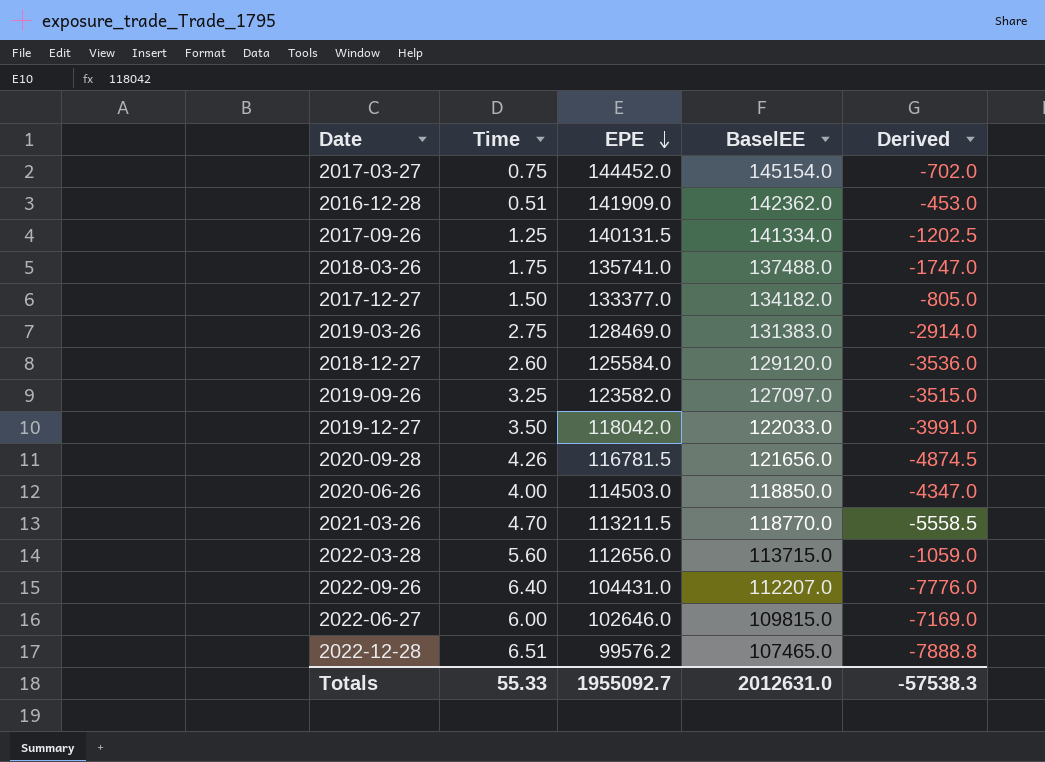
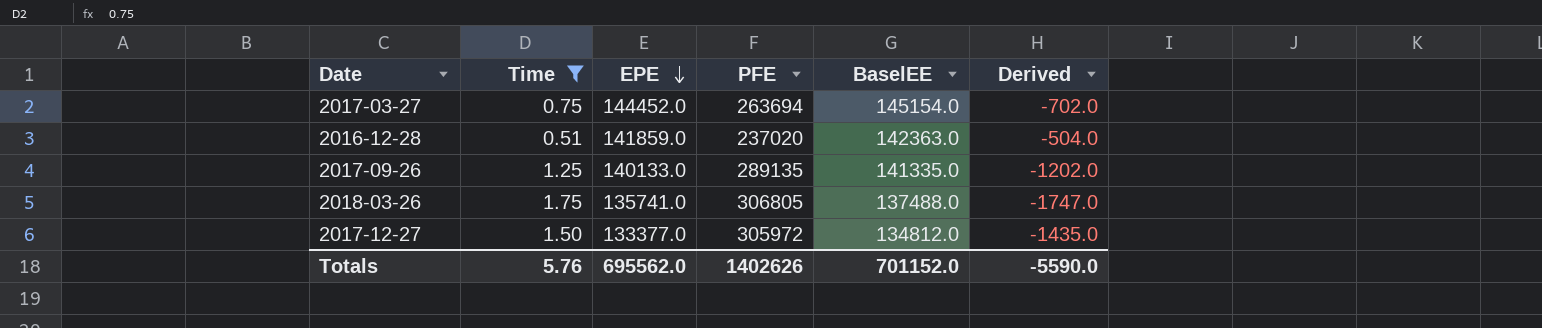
filter: none -> Time <= 1.75
column PFE | position: none -> 4
2016-12-28 | EPE: 141909.0 -> 141859.0
2016-12-28 | BaselEE: 142362.0 -> 142363.0
2016-12-28 | Derived: -453.0 -> -504.0
2017-09-26 | EPE: 140131.5 -> 140133.0
2017-09-26 | BaselEE: 141334.0 -> 141335.0
2017-09-26 | Derived: -1202.5 -> -1202.0
2017-12-27 | BaselEE: 134182.0 -> 134812.0
2017-12-27 | Derived: -805.0 -> -1435.0
Totals | Time: 55.33 -> 5.76
Totals | EPE: 1955092.7 -> 695562.0
Totals | BaselEE: 2012631.0 -> 701152.0
Totals | Derived: -57538.3 -> -5590.0

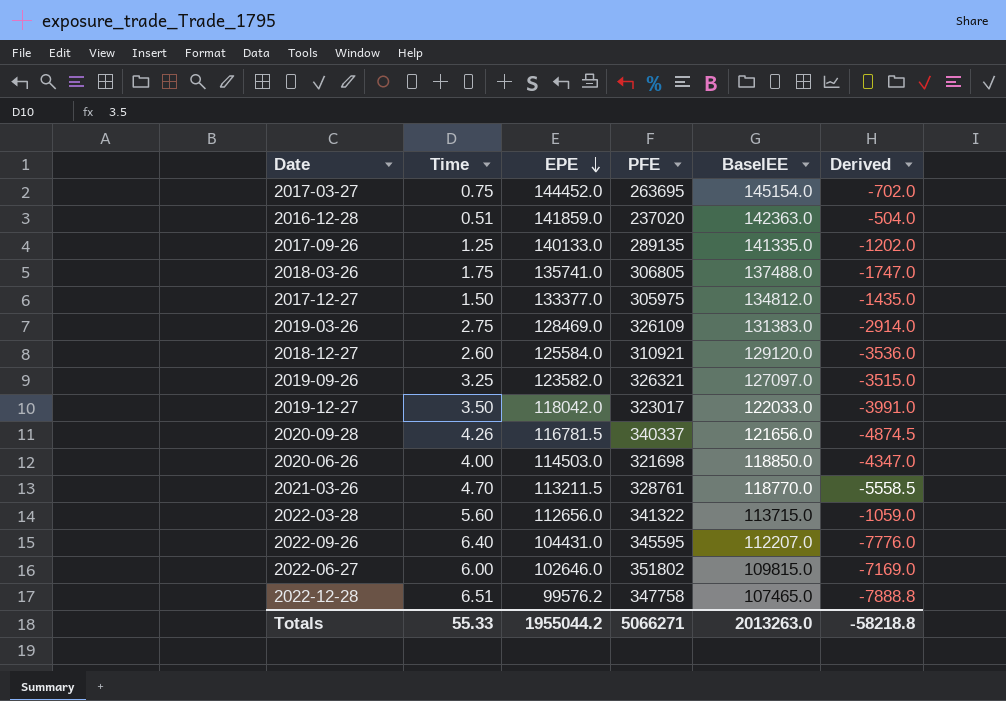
filter: Time <= 1.75 -> none
2017-03-27 | PFE: 263694 -> 263695
2017-12-27 | PFE: 305972 -> 305975
Totals | Time: 5.76 -> 55.33
Totals | EPE: 695562.0 -> 1955044.2
Totals | PFE: 1402626 -> 5066271
Totals | BaselEE: 701152.0 -> 2013263.0
Totals | Derived: -5590.0 -> -58218.8

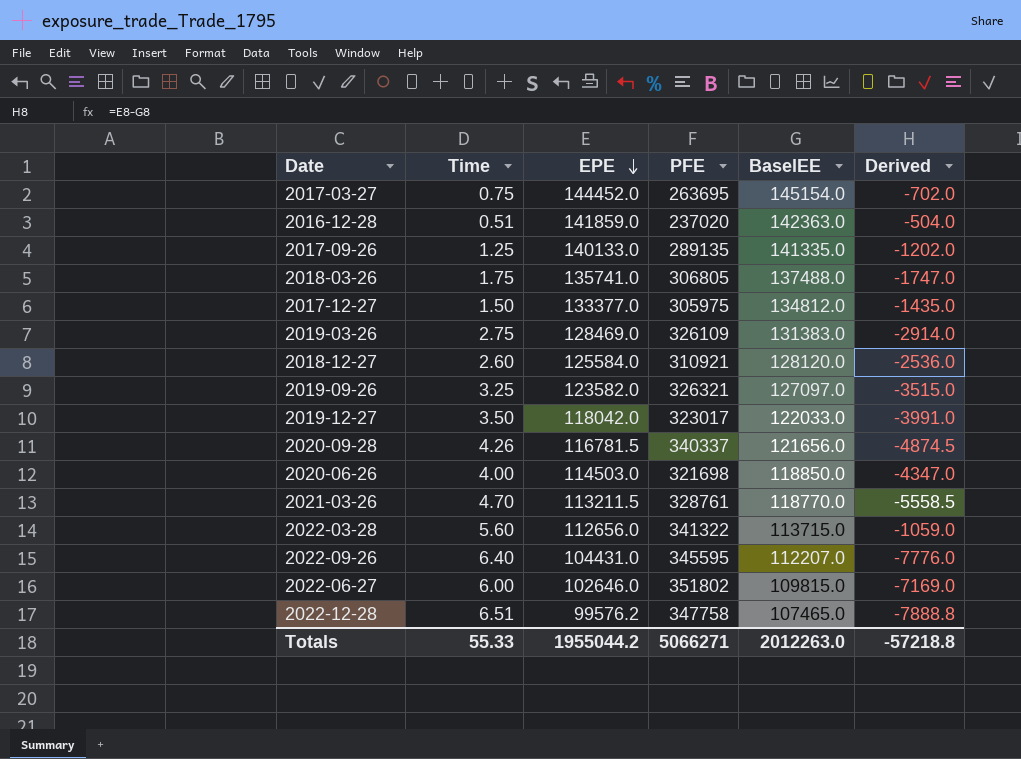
2018-12-27 | BaselEE: 129120.0 -> 128120.0
2018-12-27 | Derived: -3536.0 -> -2536.0
Totals | BaselEE: 2013263.0 -> 2012263.0
Totals | Derived: -58218.8 -> -57218.8

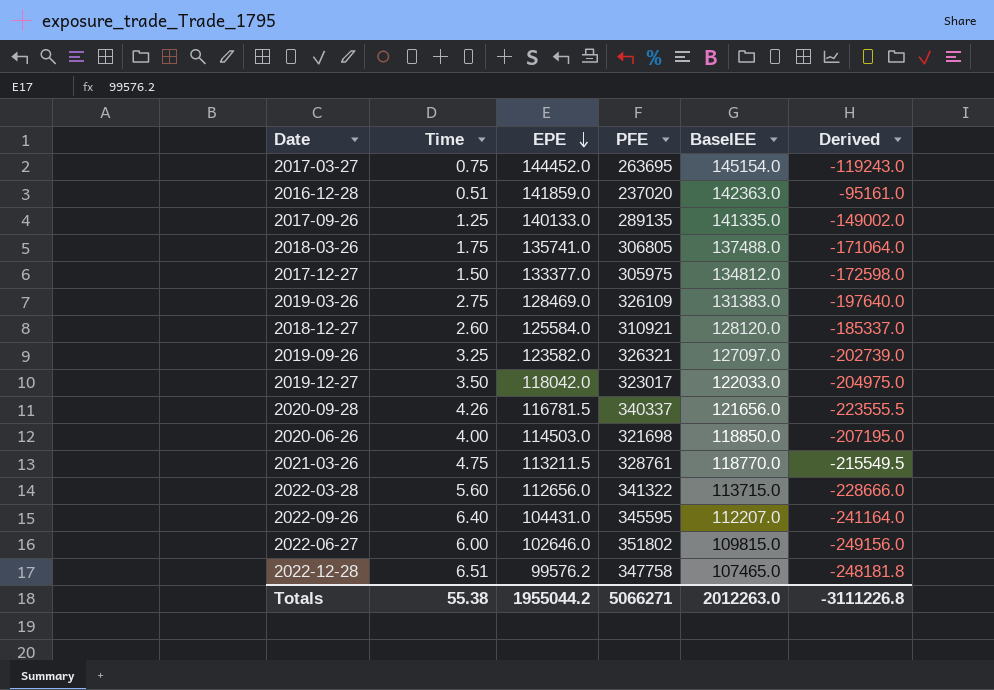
column Derived | formula: [EPE] - [BaselEE] -> [EPE] - [PFE]
2021-03-26 | Time: 4.70 -> 4.75
Totals | Time: 55.33 -> 55.38
Totals | Derived: -57218.8 -> -3111226.8

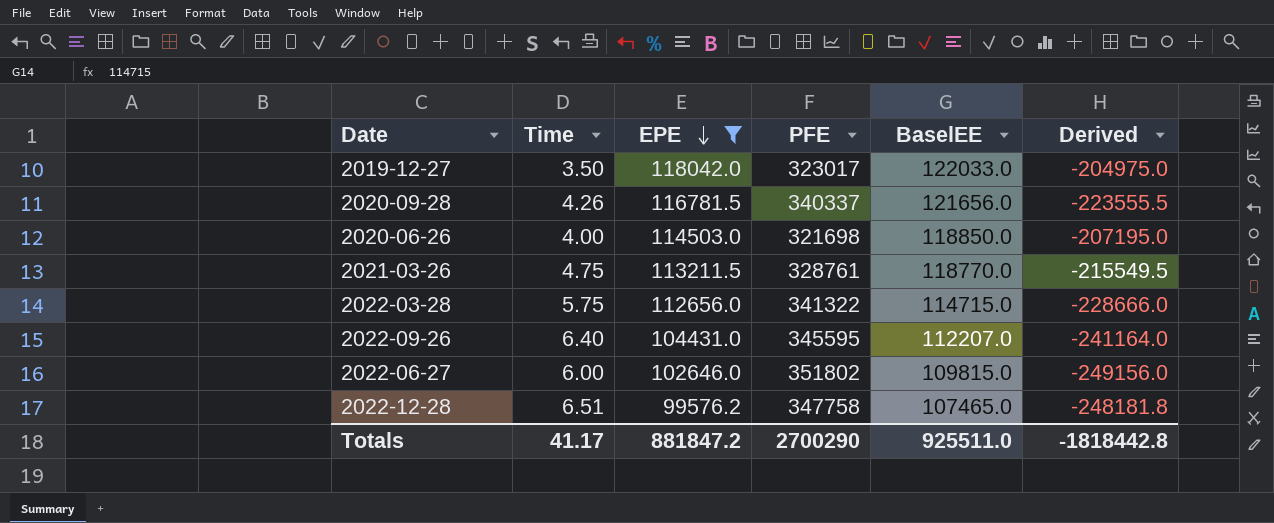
filter: none -> EPE <= 118042.0
2022-03-28 | Time: 5.60 -> 5.75
2022-03-28 | BaselEE: 113715.0 -> 114715.0
Totals | Time: 55.38 -> 41.17
Totals | EPE: 1955044.2 -> 881847.2
Totals | PFE: 5066271 -> 2700290
Totals | BaselEE: 2012263.0 -> 925511.0
Totals | Derived: -3111226.8 -> -1818442.8

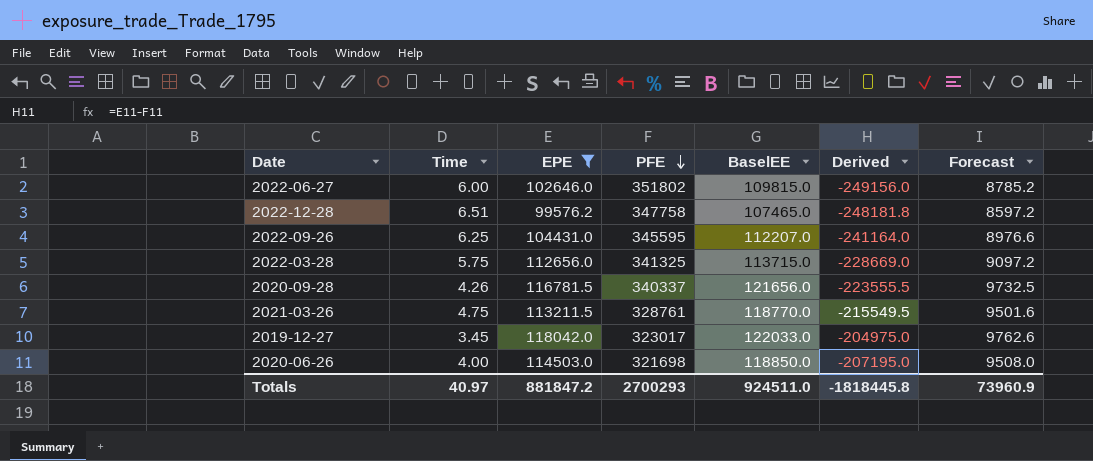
row order: EPE descending -> PFE descending
column Forecast | formula: none -> [BaselEE] * 0.08
2022-09-26 | Time: 6.40 -> 6.25
2022-03-28 | PFE: 341322 -> 341325
2022-03-28 | BaselEE: 114715.0 -> 113715.0
2022-03-28 | Derived: -228666.0 -> -228669.0
2019-12-27 | Time: 3.50 -> 3.45
Totals | Time: 41.17 -> 40.97
Totals | PFE: 2700290 -> 2700293
Totals | BaselEE: 925511.0 -> 924511.0
Totals | Derived: -1818442.8 -> -1818445.8

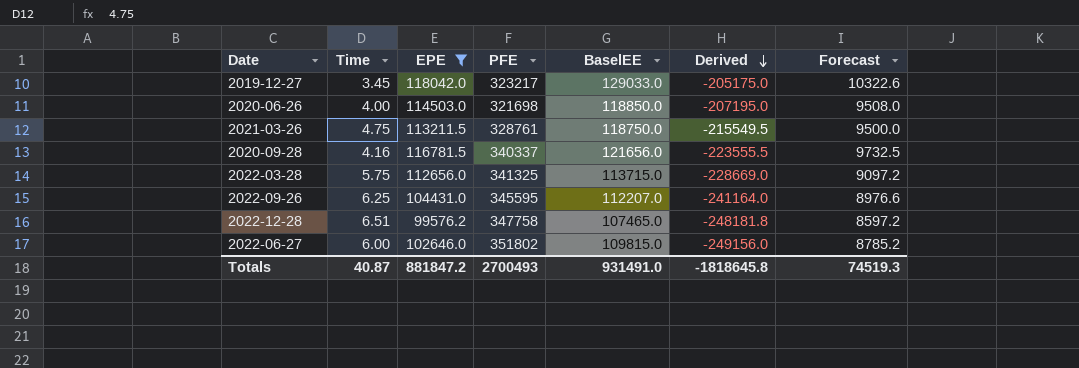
row order: PFE descending -> Derived descending
2019-12-27 | PFE: 323017 -> 323217
2019-12-27 | BaselEE: 122033.0 -> 129033.0
2019-12-27 | Derived: -204975.0 -> -205175.0
2019-12-27 | Forecast: 9762.6 -> 10322.6
2021-03-26 | BaselEE: 118770.0 -> 118750.0
2021-03-26 | Forecast: 9501.6 -> 9500.0
2020-09-28 | Time: 4.26 -> 4.16
Totals | Time: 40.97 -> 40.87
Totals | PFE: 2700293 -> 2700493
Totals | BaselEE: 924511.0 -> 931491.0
Totals | Derived: -1818445.8 -> -1818645.8
Totals | Forecast: 73960.9 -> 74519.3

